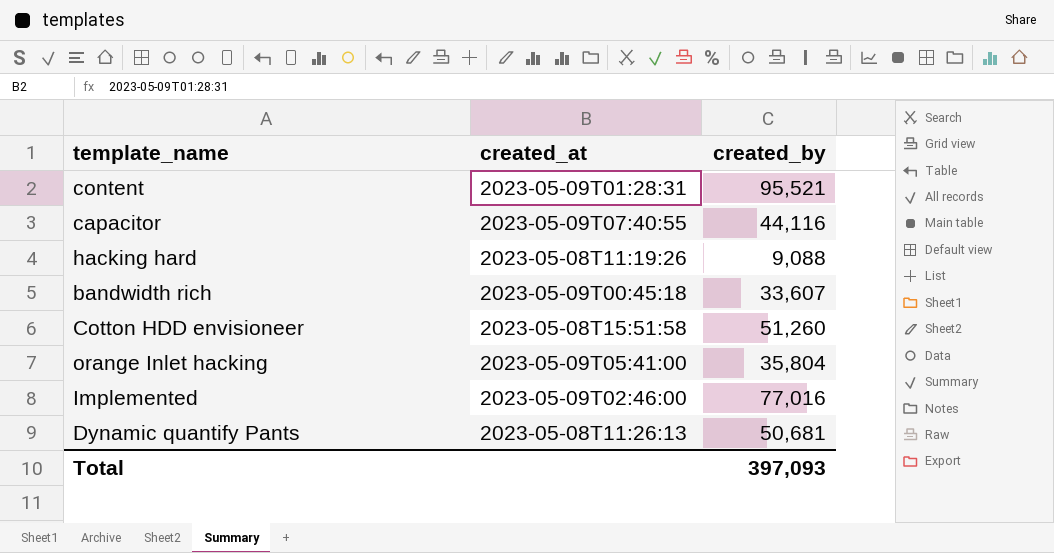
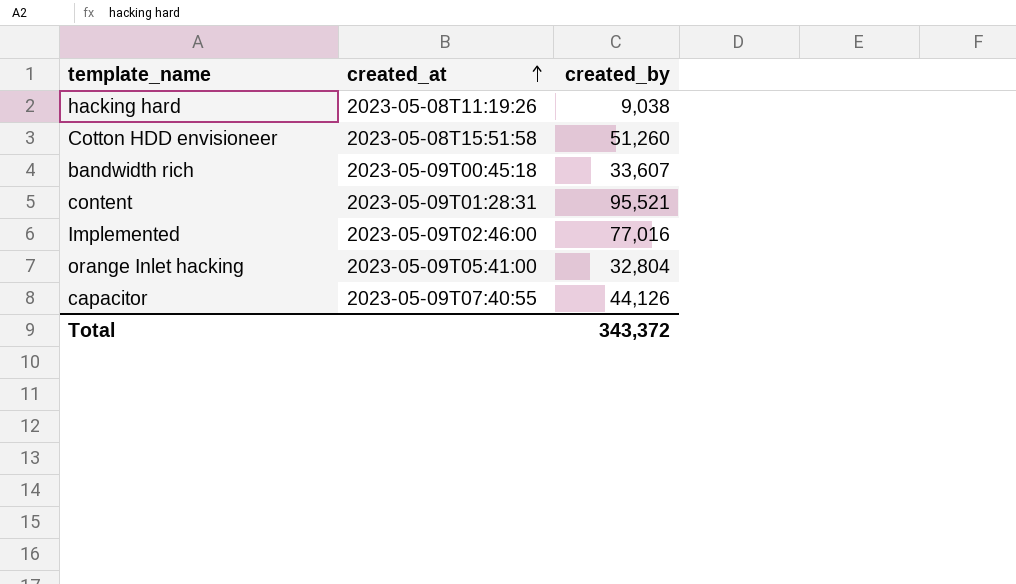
row order: none -> created_at ascending
row Dynamic quantify Pants: 2023-05-08T11:26:13 | 50,681 -> none
hacking hard | created_by: 9,088 -> 9,038
orange Inlet hacking | created_by: 35,804 -> 32,804
capacitor | created_by: 44,116 -> 44,126
Total | created_by: 397,093 -> 343,372

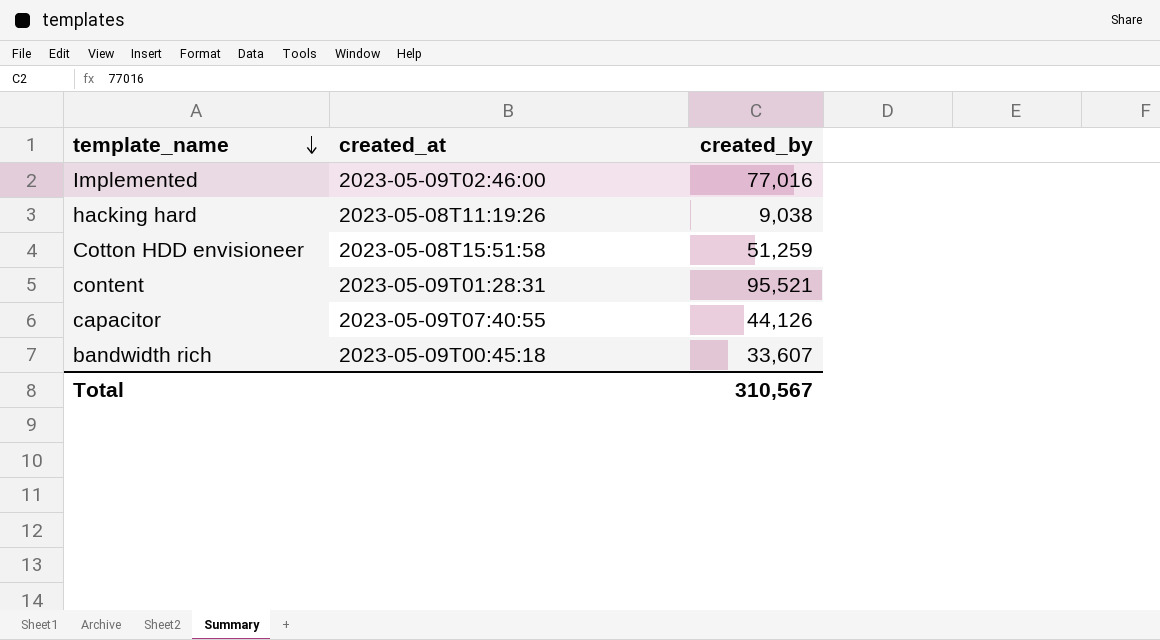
row order: created_at ascending -> template_name descending
row orange Inlet hacking: 2023-05-09T05:41:00 | 32,804 -> none
Cotton HDD envisioneer | created_by: 51,260 -> 51,259
Total | created_by: 343,372 -> 310,567

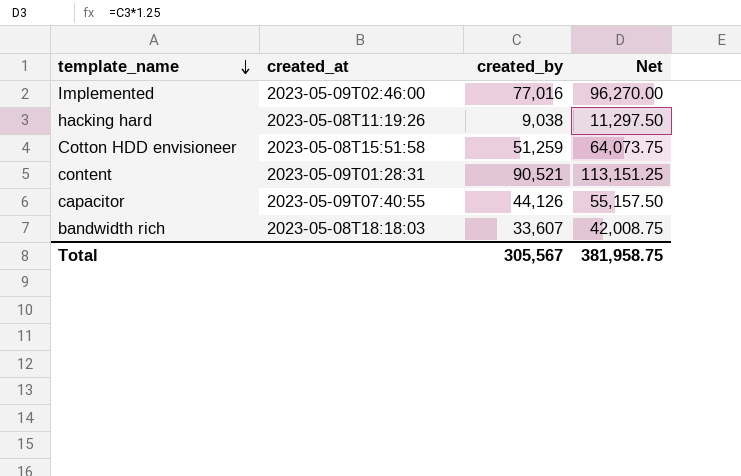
column Net | formula: none -> [created_by] * 1.25
content | created_by: 95,521 -> 90,521
bandwidth rich | created_at: 2023-05-09T00:45:18 -> 2023-05-08T18:18:03
Total | created_by: 310,567 -> 305,567

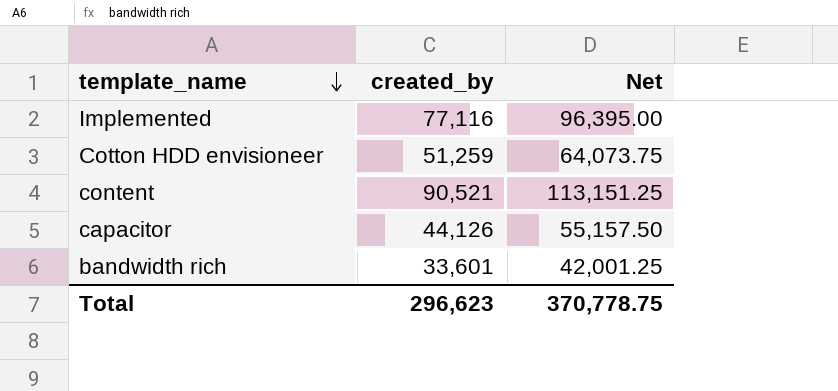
column created_at | position: 2 -> none
row hacking hard: 2023-05-08T11:19:26 | 9,038 | 11,297.50 -> none
Implemented | created_by: 77,016 -> 77,116
Implemented | Net: 96,270.00 -> 96,395.00
bandwidth rich | created_by: 33,607 -> 33,601
bandwidth rich | Net: 42,008.75 -> 42,001.25
Total | created_by: 305,567 -> 296,623
Total | Net: 381,958.75 -> 370,778.75

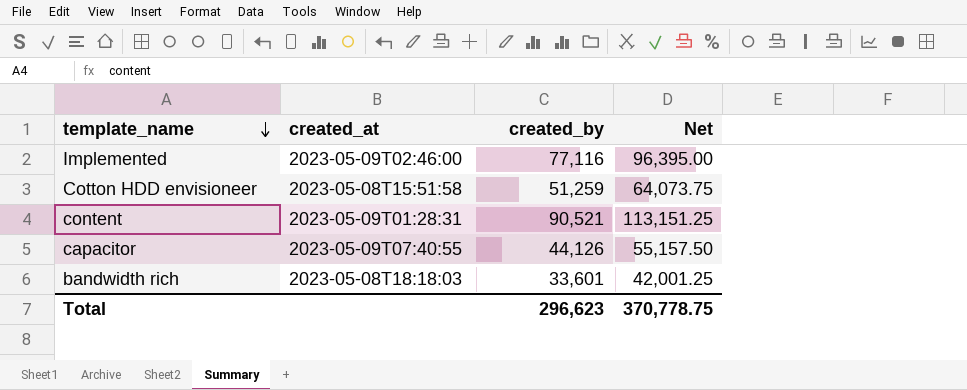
column created_at | position: none -> 2

